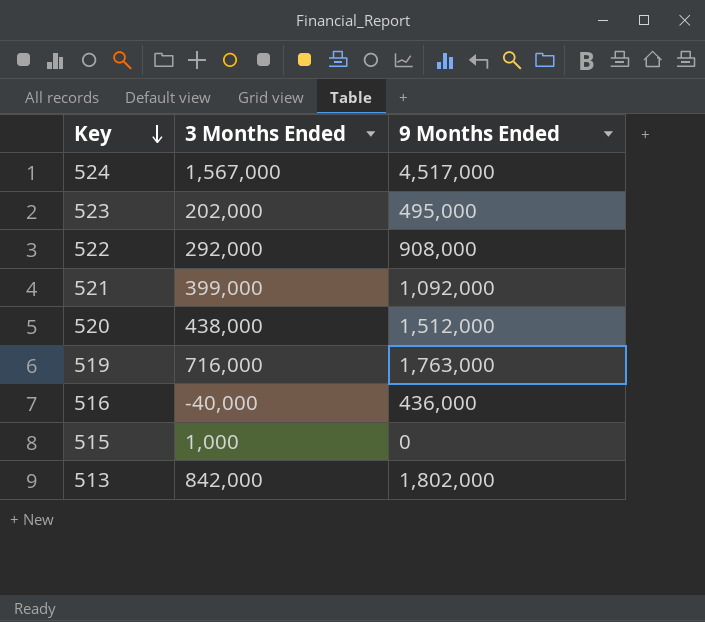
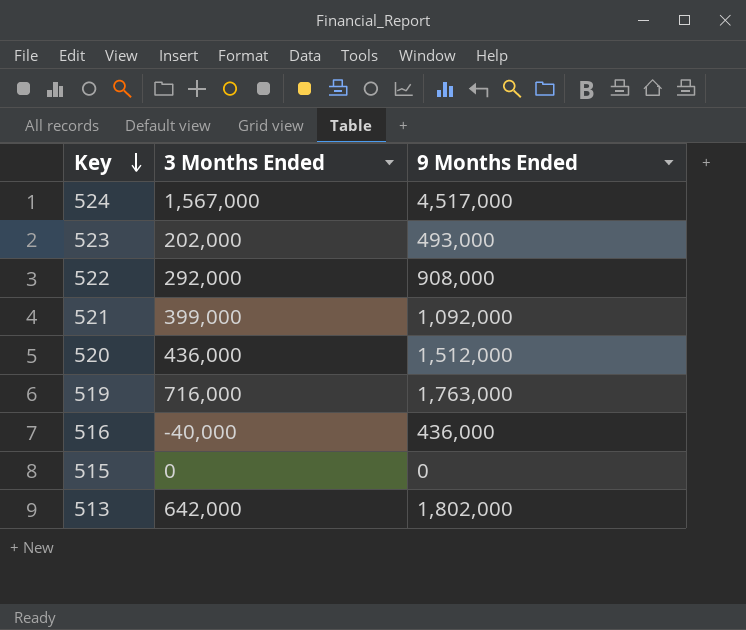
523 | 9 Months Ended: 495,000 -> 493,000
520 | 3 Months Ended: 438,000 -> 436,000
515 | 3 Months Ended: 1,000 -> 0
513 | 3 Months Ended: 842,000 -> 642,000

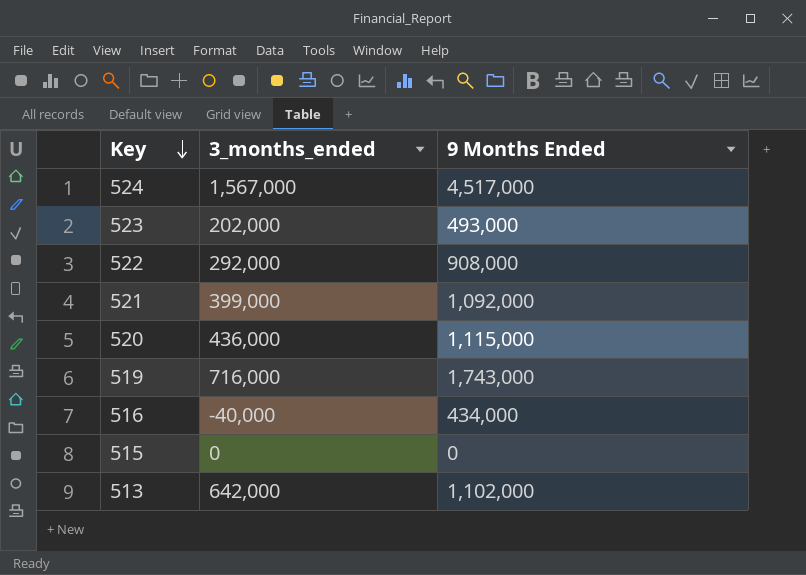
column name: 3 Months Ended -> 3_months_ended
520 | 9 Months Ended: 1,512,000 -> 1,115,000
519 | 9 Months Ended: 1,763,000 -> 1,743,000
516 | 9 Months Ended: 436,000 -> 434,000
513 | 9 Months Ended: 1,802,000 -> 1,102,000

